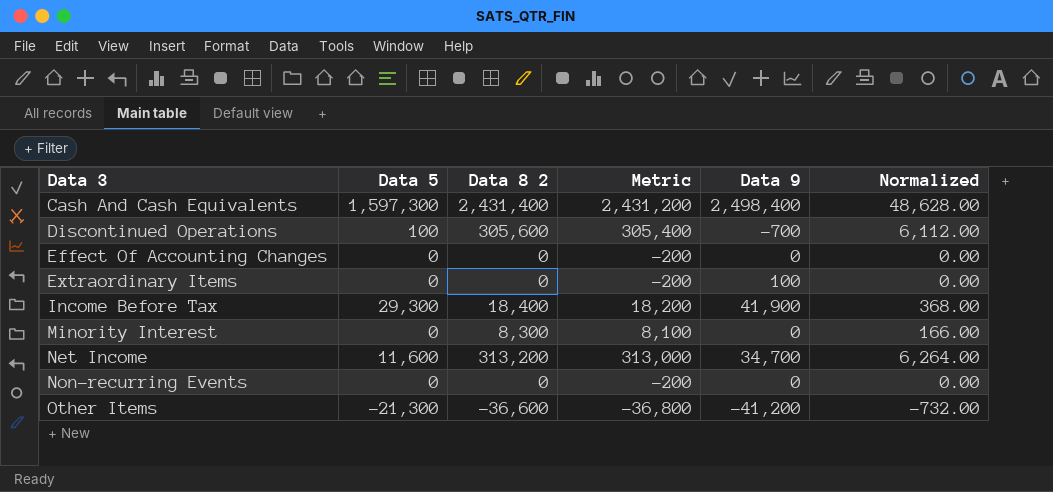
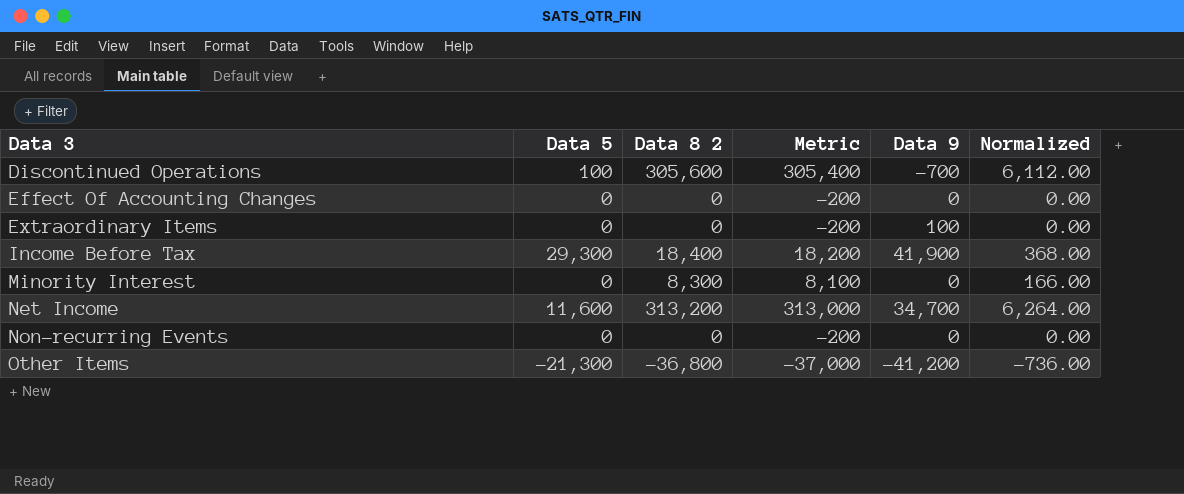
row Cash And Cash Equivalents: 1,597,300 | 2,431,400 | 2,431,200 | 2,498,400 | 48,628.00 -> none
Other Items | Data 8 2: -36,600 -> -36,800
Other Items | Metric: -36,800 -> -37,000
Other Items | Normalized: -732.00 -> -736.00

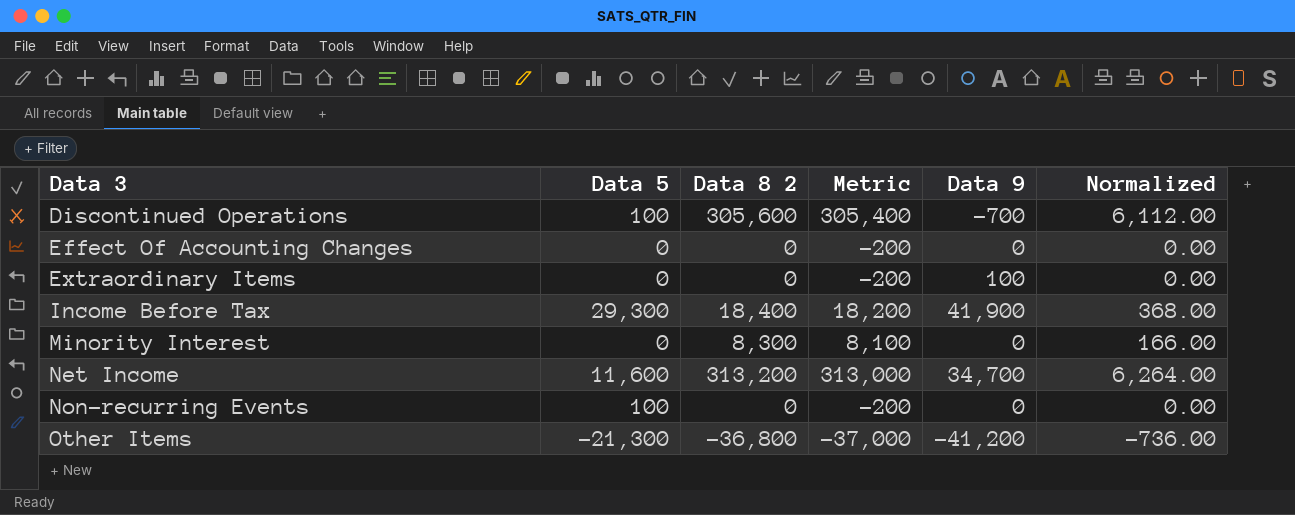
Non-recurring Events | Data 5: 0 -> 100

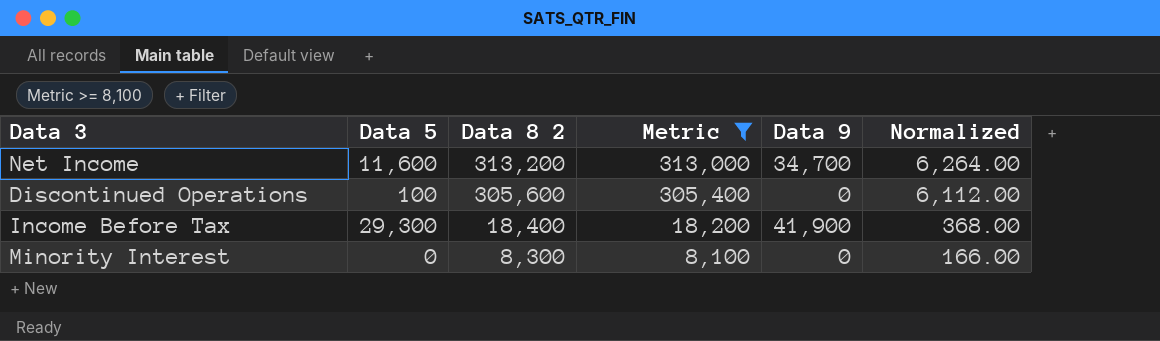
filter: none -> Metric >= 8,100
row order: Data 3 ascending -> Data 8 2 descending
Discontinued Operations | Data 9: -700 -> 0

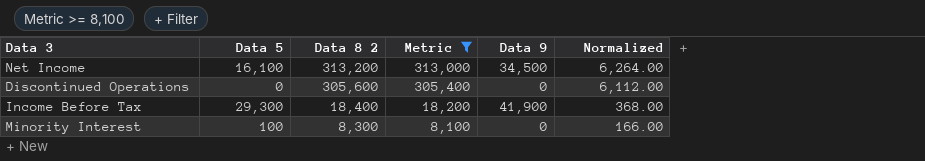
Net Income | Data 5: 11,600 -> 16,100
Net Income | Data 9: 34,700 -> 34,500
Discontinued Operations | Data 5: 100 -> 0
Minority Interest | Data 5: 0 -> 100

